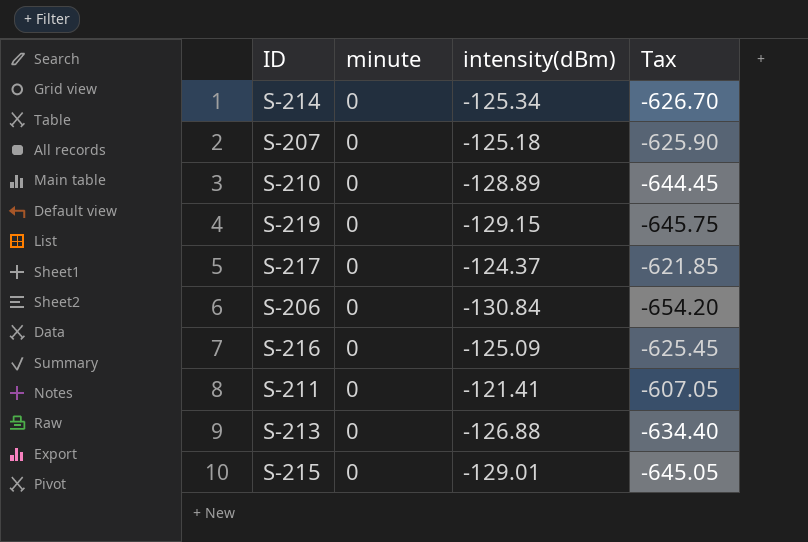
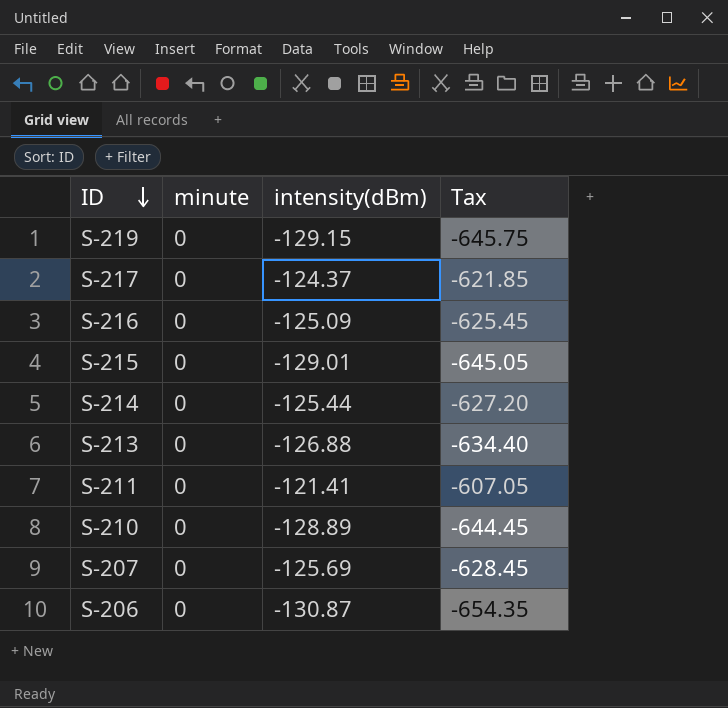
row order: none -> ID descending
S-214 | intensity(dBm): -125.34 -> -125.44
S-214 | Tax: -626.70 -> -627.20
S-207 | intensity(dBm): -125.18 -> -125.69
S-207 | Tax: -625.90 -> -628.45
S-206 | intensity(dBm): -130.84 -> -130.87
S-206 | Tax: -654.20 -> -654.35

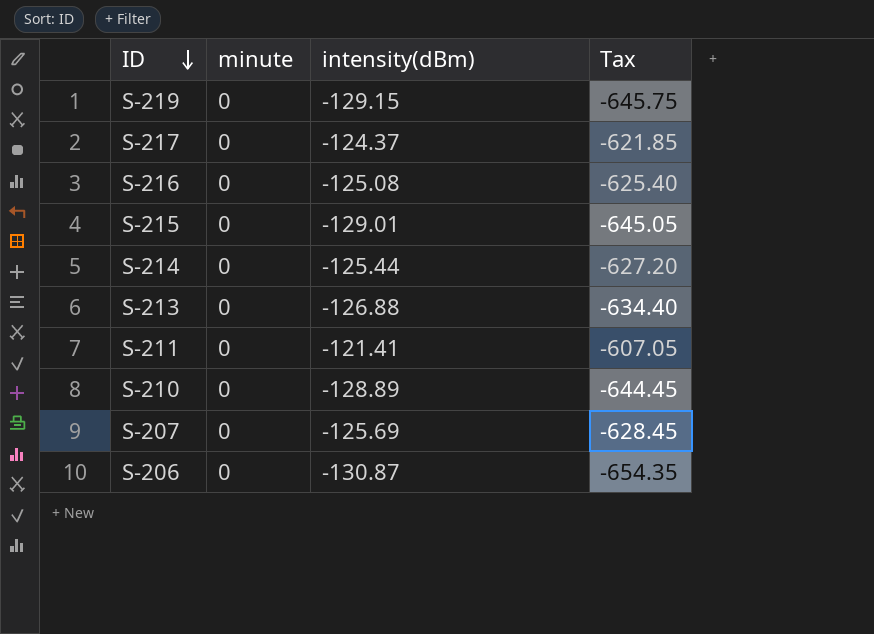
S-216 | intensity(dBm): -125.09 -> -125.08
S-216 | Tax: -625.45 -> -625.40

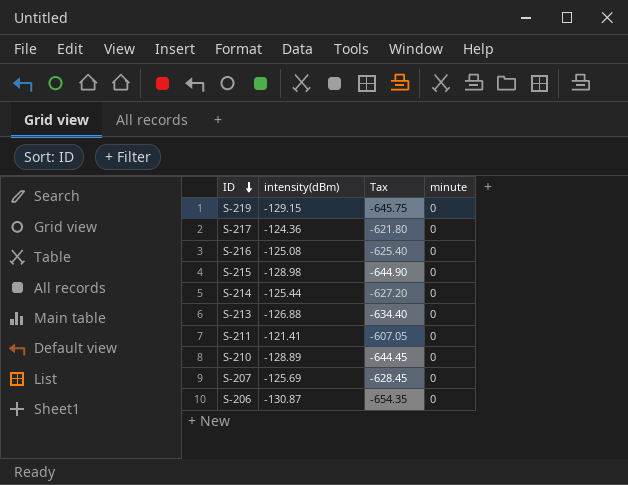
column minute | position: 2 -> 4
S-217 | intensity(dBm): -124.37 -> -124.36
S-217 | Tax: -621.85 -> -621.80
S-215 | intensity(dBm): -129.01 -> -128.98
S-215 | Tax: -645.05 -> -644.90

